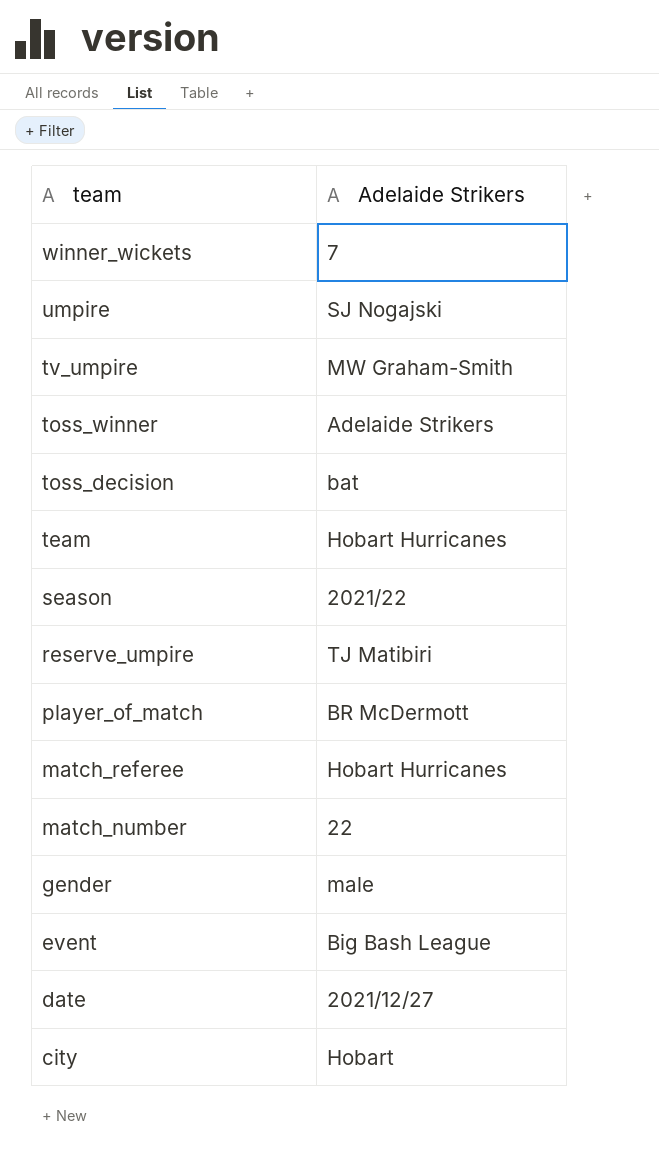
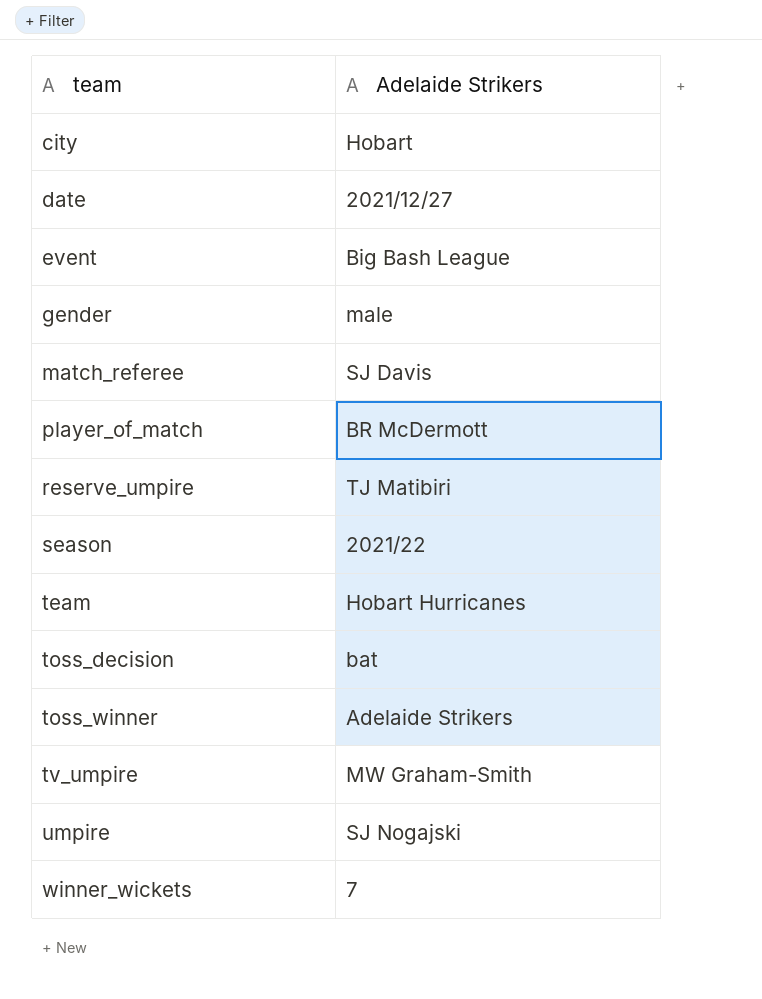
row order: team descending -> team ascending
row match_number: 22 -> none
match_referee | Adelaide Strikers: Hobart Hurricanes -> SJ Davis

